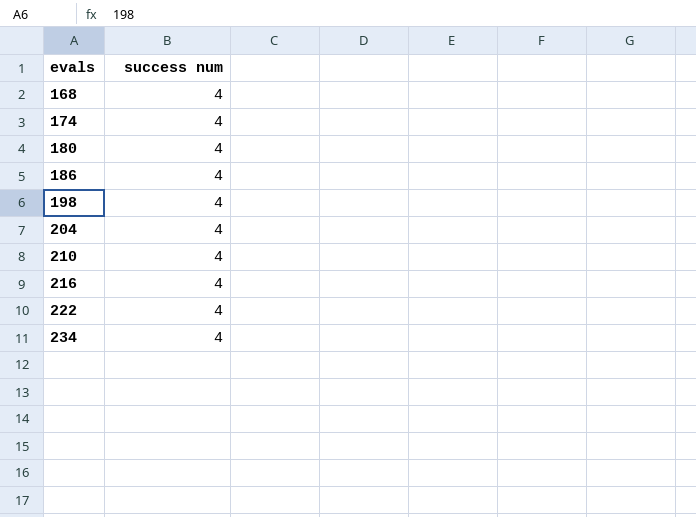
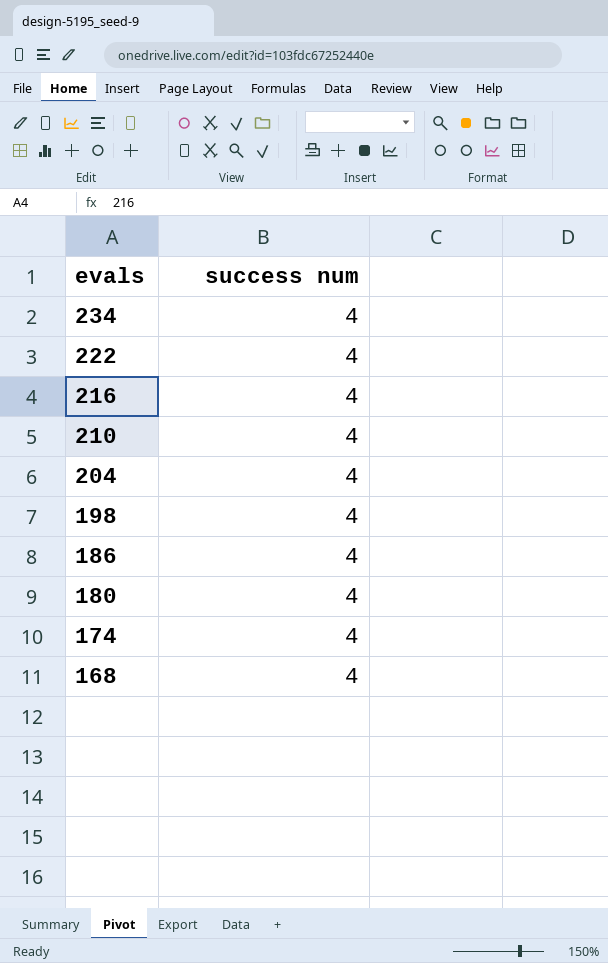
row order: evals ascending -> evals descending

